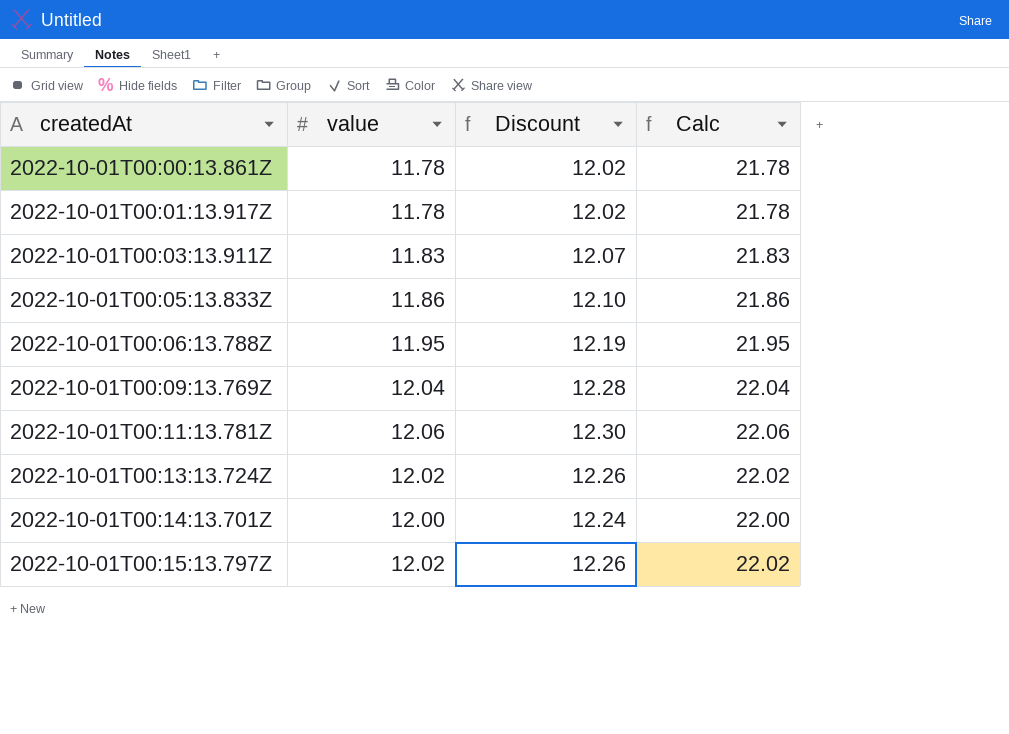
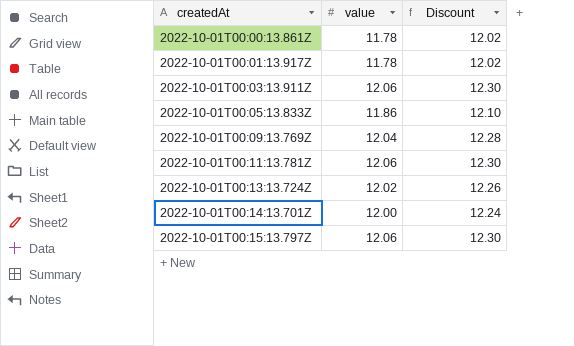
column Calc | formula: [value] + 10 -> none
row 2022-10-01T00:06:13.788Z: 11.95 | 12.19 | 21.95 -> none
2022-10-01T00:03:13.911Z | value: 11.83 -> 12.06
2022-10-01T00:03:13.911Z | Discount: 12.07 -> 12.30
2022-10-01T00:15:13.797Z | value: 12.02 -> 12.06
2022-10-01T00:15:13.797Z | Discount: 12.26 -> 12.30

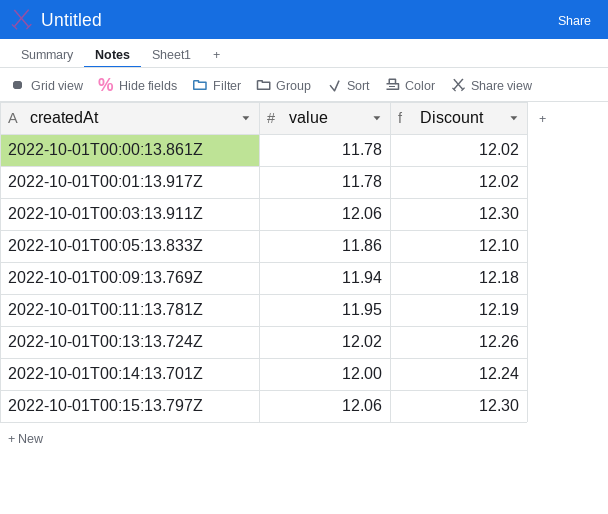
2022-10-01T00:09:13.769Z | value: 12.04 -> 11.94
2022-10-01T00:09:13.769Z | Discount: 12.28 -> 12.18
2022-10-01T00:11:13.781Z | value: 12.06 -> 11.95
2022-10-01T00:11:13.781Z | Discount: 12.30 -> 12.19

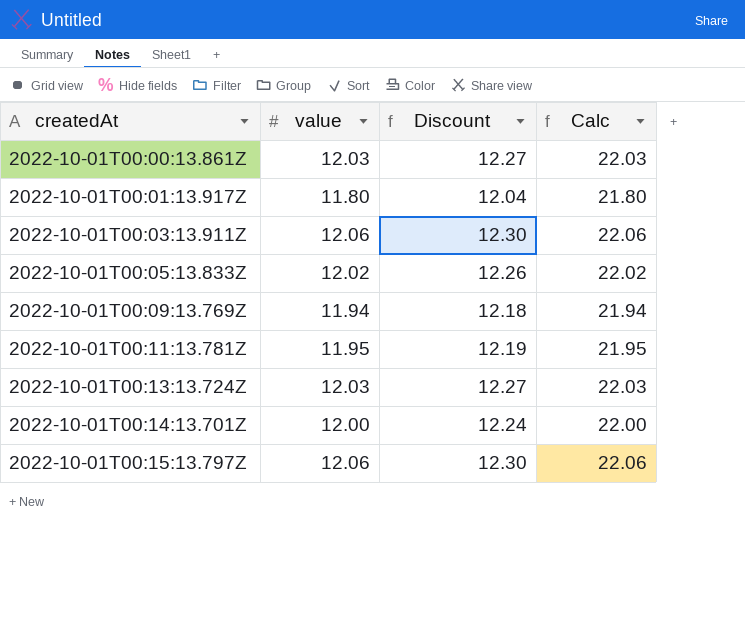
column Calc | formula: none -> [value] + 10
2022-10-01T00:00:13.861Z | value: 11.78 -> 12.03
2022-10-01T00:00:13.861Z | Discount: 12.02 -> 12.27
2022-10-01T00:01:13.917Z | value: 11.78 -> 11.80
2022-10-01T00:01:13.917Z | Discount: 12.02 -> 12.04
2022-10-01T00:05:13.833Z | value: 11.86 -> 12.02
2022-10-01T00:05:13.833Z | Discount: 12.10 -> 12.26
2022-10-01T00:13:13.724Z | value: 12.02 -> 12.03
2022-10-01T00:13:13.724Z | Discount: 12.26 -> 12.27

